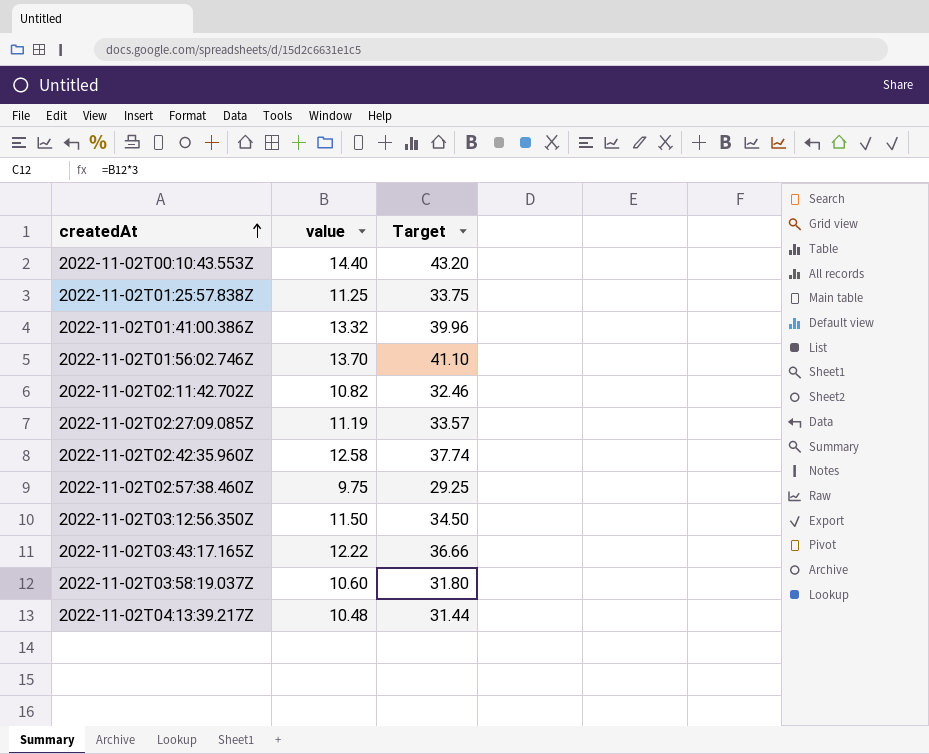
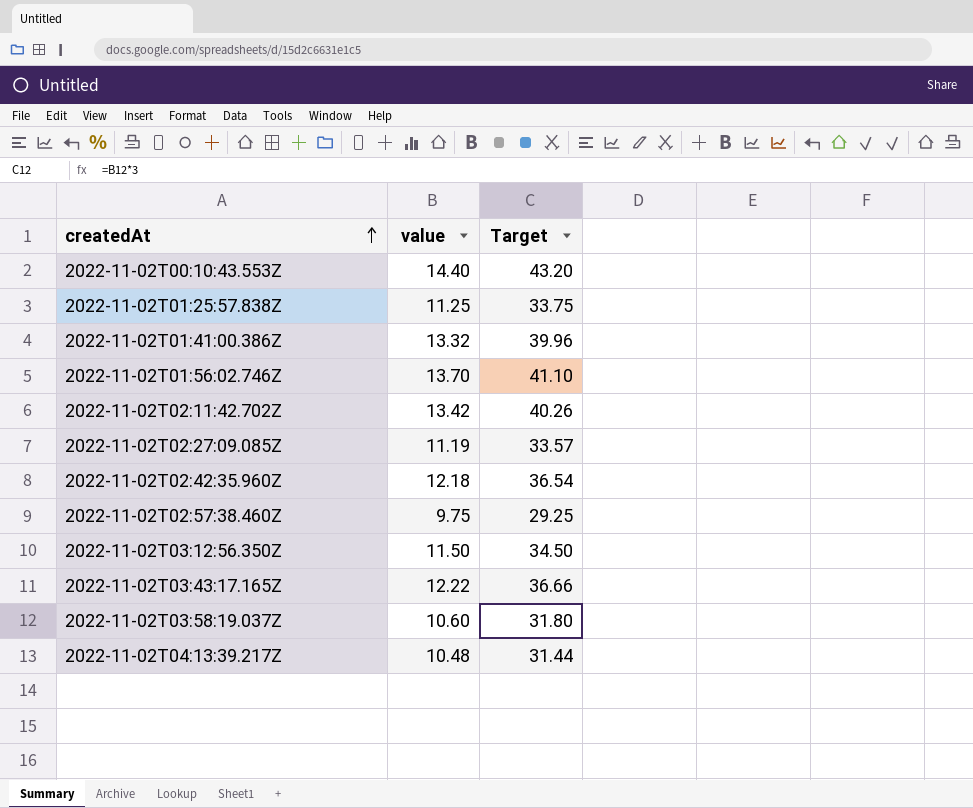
2022-11-02T02:11:42.702Z | value: 10.82 -> 13.42
2022-11-02T02:11:42.702Z | Target: 32.46 -> 40.26
2022-11-02T02:42:35.960Z | value: 12.58 -> 12.18
2022-11-02T02:42:35.960Z | Target: 37.74 -> 36.54

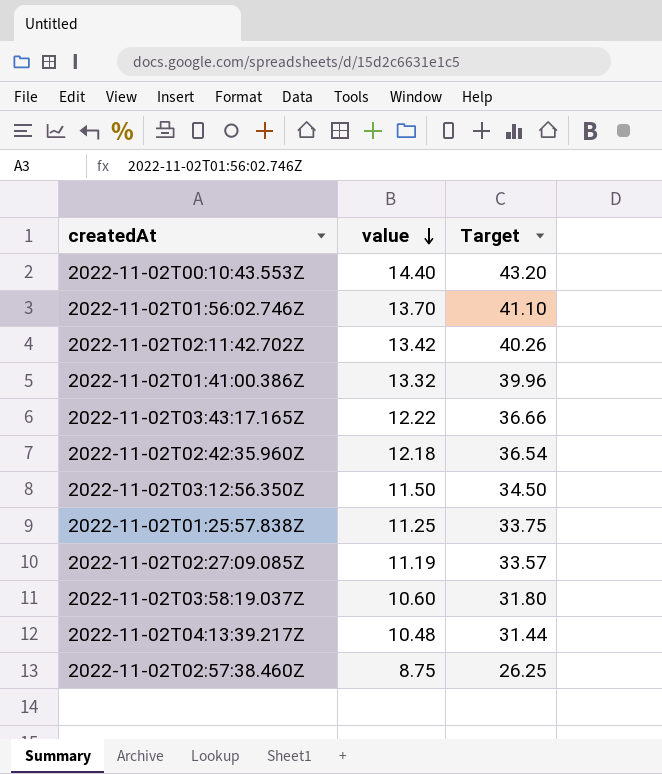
row order: createdAt ascending -> value descending
2022-11-02T02:57:38.460Z | value: 9.75 -> 8.75
2022-11-02T02:57:38.460Z | Target: 29.25 -> 26.25

